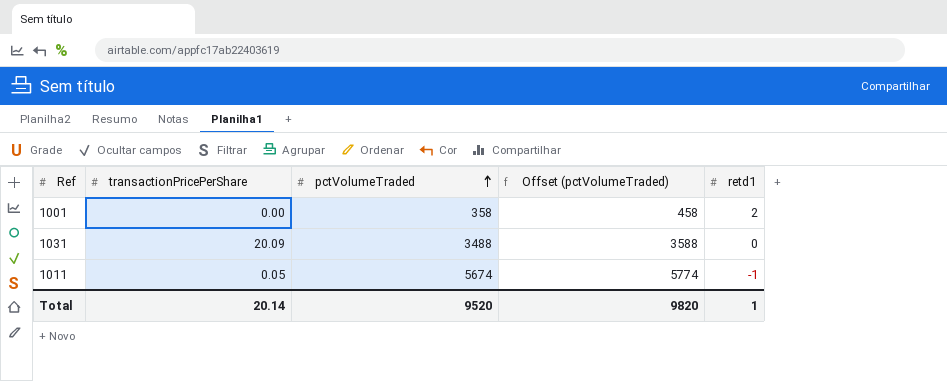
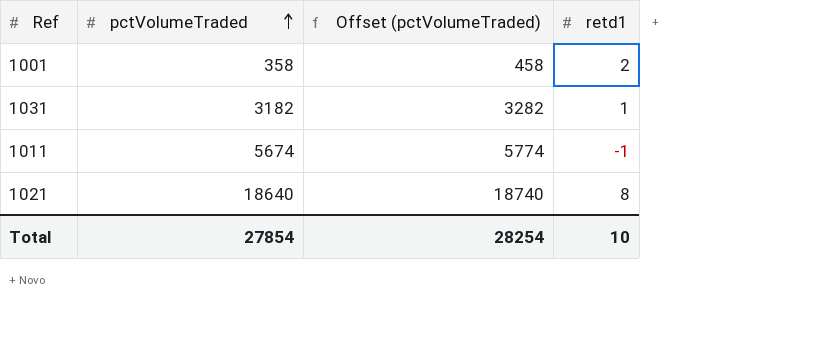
column transactionPricePerShare | position: 2 -> none
1031 | pctVolumeTraded: 3488 -> 3182
1031 | Offset (pctVolumeTraded): 3588 -> 3282
1031 | retd1: 0 -> 1
row 1021: none -> 18640 | 18740 | 8
Total | pctVolumeTraded: 9520 -> 27854
Total | Offset (pctVolumeTraded): 9820 -> 28254
Total | retd1: 1 -> 10

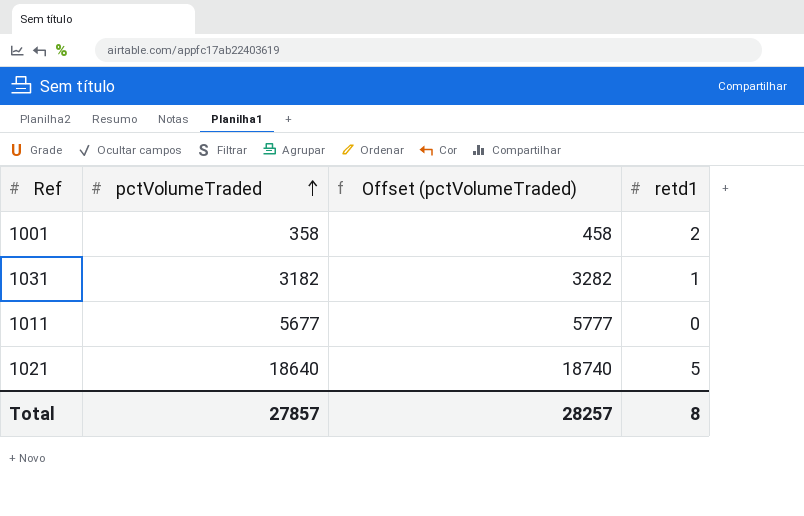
1011 | pctVolumeTraded: 5674 -> 5677
1011 | Offset (pctVolumeTraded): 5774 -> 5777
1011 | retd1: -1 -> 0
1021 | retd1: 8 -> 5
Total | pctVolumeTraded: 27854 -> 27857
Total | Offset (pctVolumeTraded): 28254 -> 28257
Total | retd1: 10 -> 8

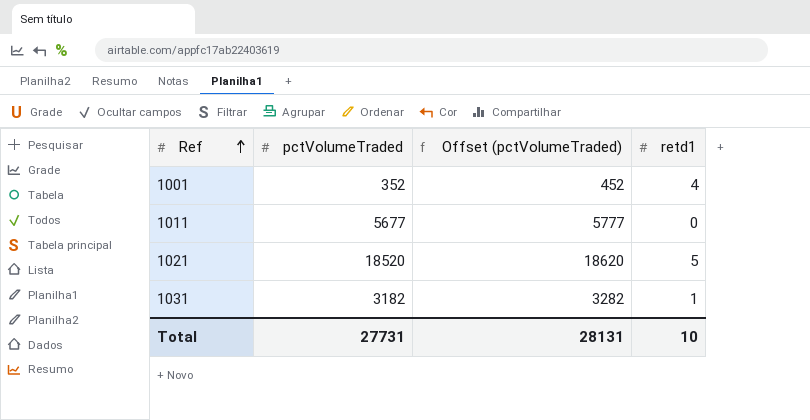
row order: pctVolumeTraded ascending -> Ref ascending
1001 | pctVolumeTraded: 358 -> 352
1001 | Offset (pctVolumeTraded): 458 -> 452
1001 | retd1: 2 -> 4
1021 | pctVolumeTraded: 18640 -> 18520
1021 | Offset (pctVolumeTraded): 18740 -> 18620
Total | pctVolumeTraded: 27857 -> 27731
Total | Offset (pctVolumeTraded): 28257 -> 28131
Total | retd1: 8 -> 10

